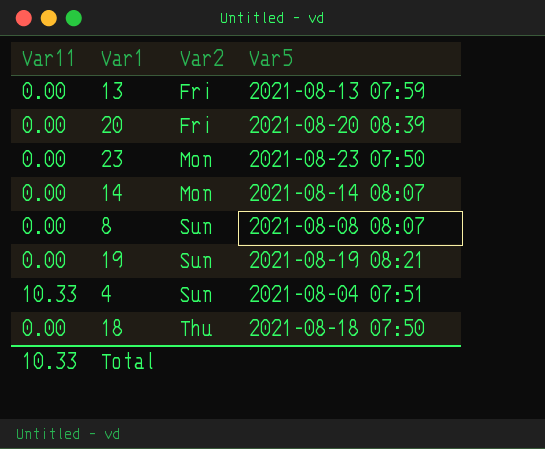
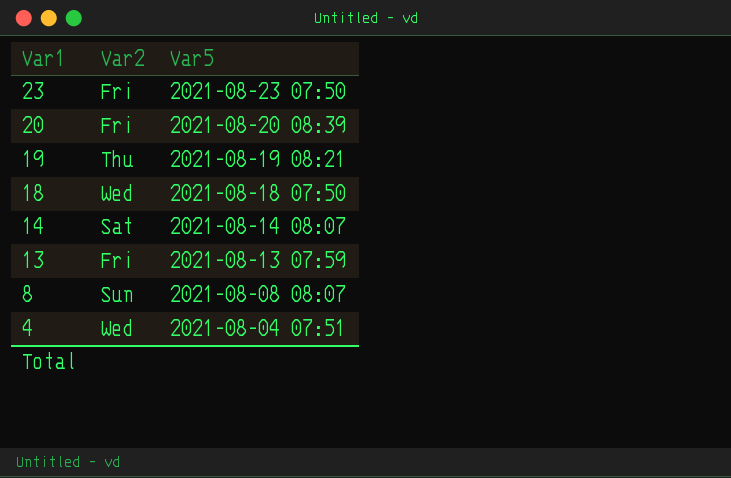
row order: Var2 ascending -> Var1 descending
column Var11 | position: 1 -> none
23 | Var2: Mon -> Fri
19 | Var2: Sun -> Thu
18 | Var2: Thu -> Wed
14 | Var2: Mon -> Sat
4 | Var2: Sun -> Wed

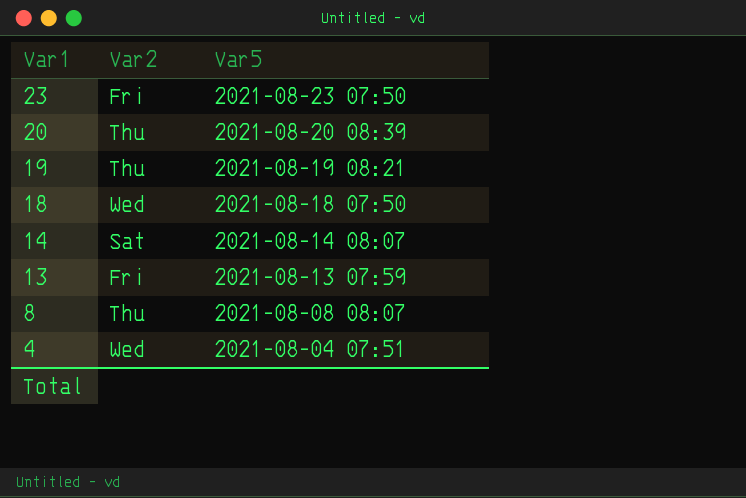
20 | Var2: Fri -> Thu
8 | Var2: Sun -> Thu

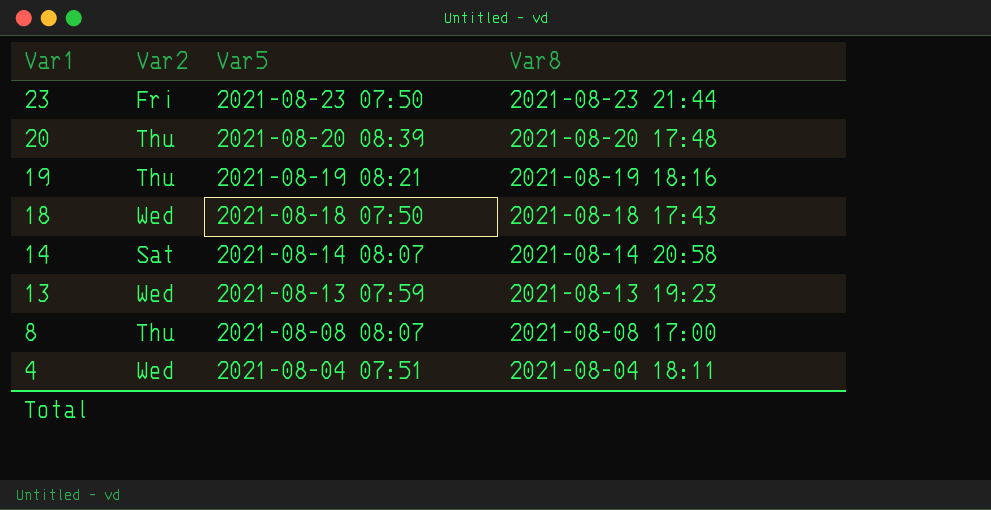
column Var8 | position: none -> 4
13 | Var2: Fri -> Wed

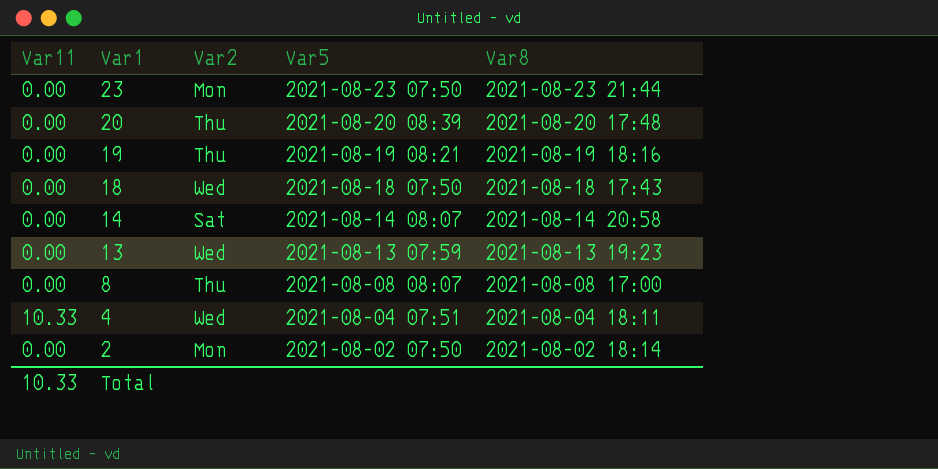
column Var11 | position: none -> 1
23 | Var2: Fri -> Mon
row 2: none -> 0.00 | Mon | 2021-08-02 07:50 | 2021-08-02 18:14

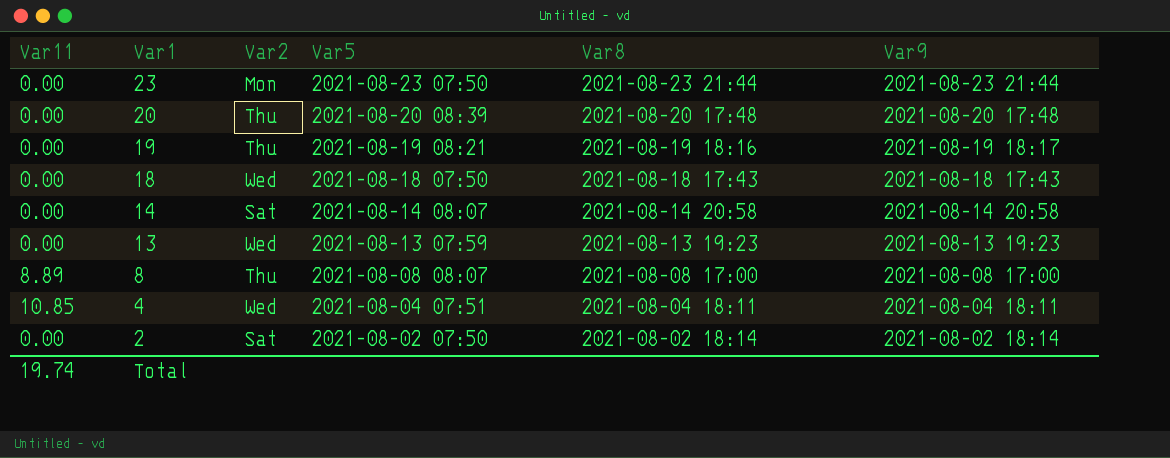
column Var9 | position: none -> 6
8 | Var11: 0.00 -> 8.89
4 | Var11: 10.33 -> 10.85
2 | Var2: Mon -> Sat
Total | Var11: 10.33 -> 19.74

